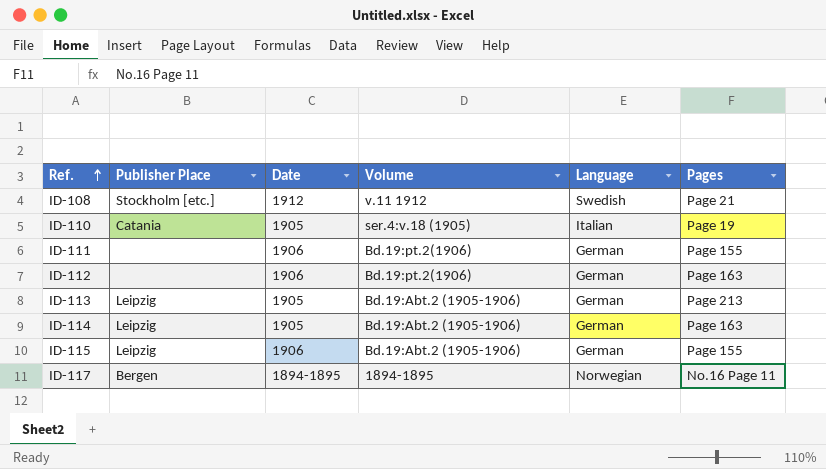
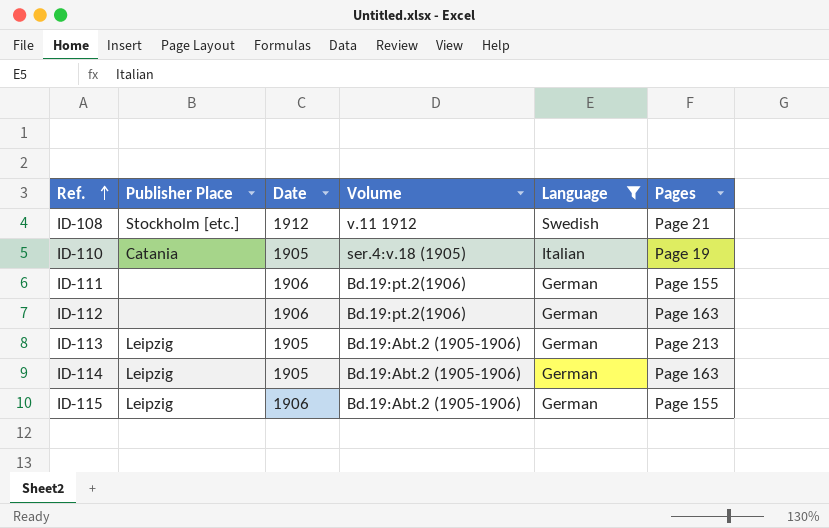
filter: none -> Language != Norwegian

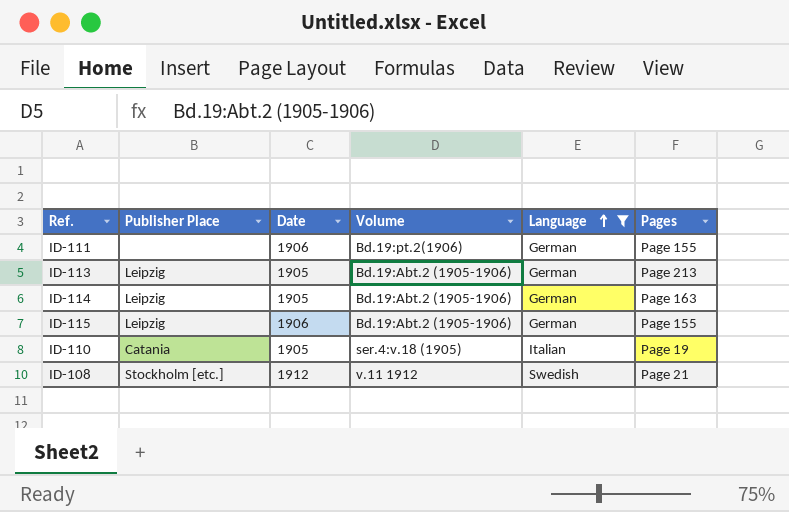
row order: Ref. ascending -> Language ascending
row ID-112: none | 1906 | Bd.19:pt.2(1906) | German | Page 163 -> none

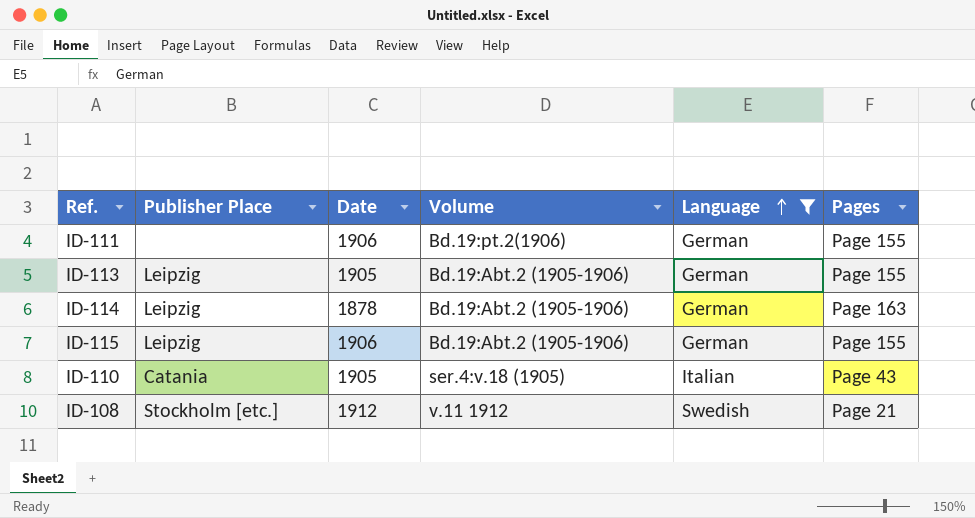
ID-113 | Pages: Page 213 -> Page 155
ID-114 | Date: 1905 -> 1878
ID-110 | Pages: Page 19 -> Page 43

